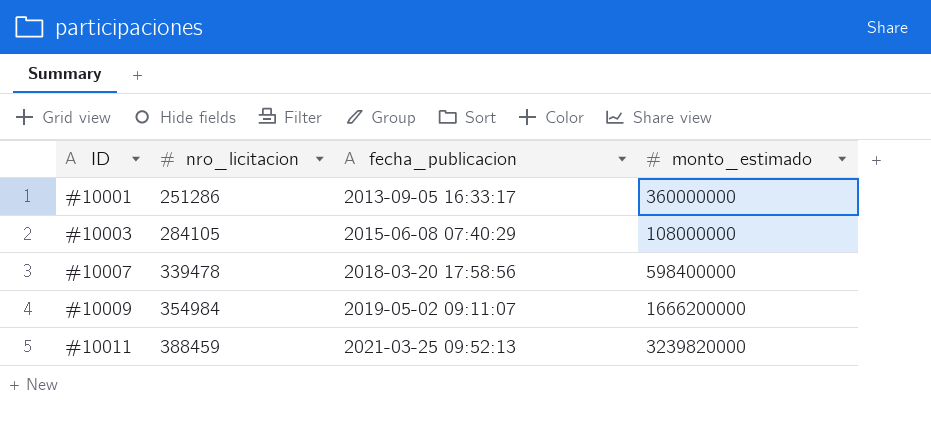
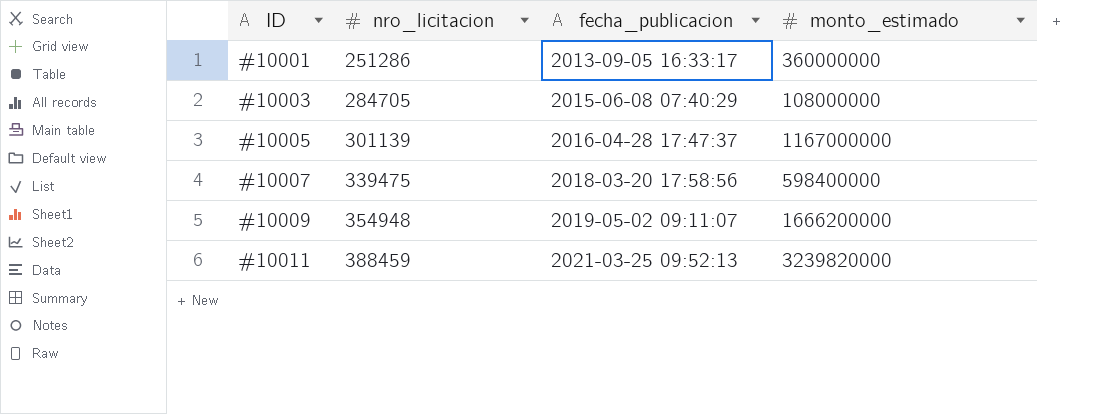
#10003 | nro_licitacion: 284105 -> 284705
row #10005: none -> 301139 | 2016-04-28 17:47:37 | 1167000000
#10007 | nro_licitacion: 339478 -> 339475
#10009 | nro_licitacion: 354984 -> 354948

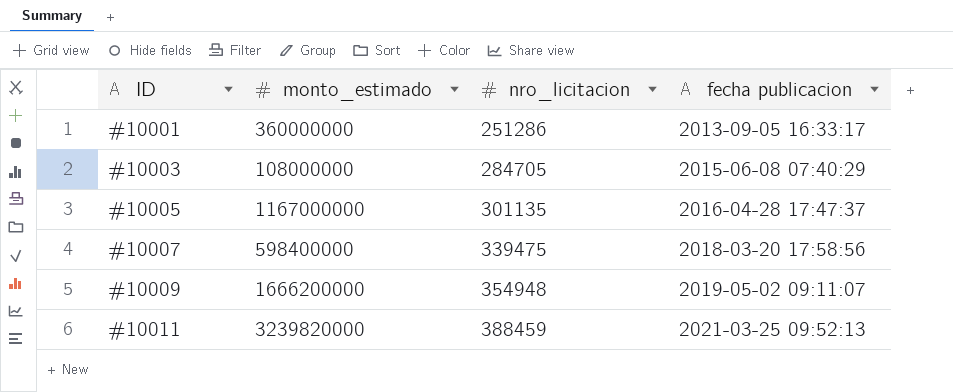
column monto_estimado | position: 4 -> 2
column name: fecha_publicacion -> fecha publicacion
#10005 | nro_licitacion: 301139 -> 301135

